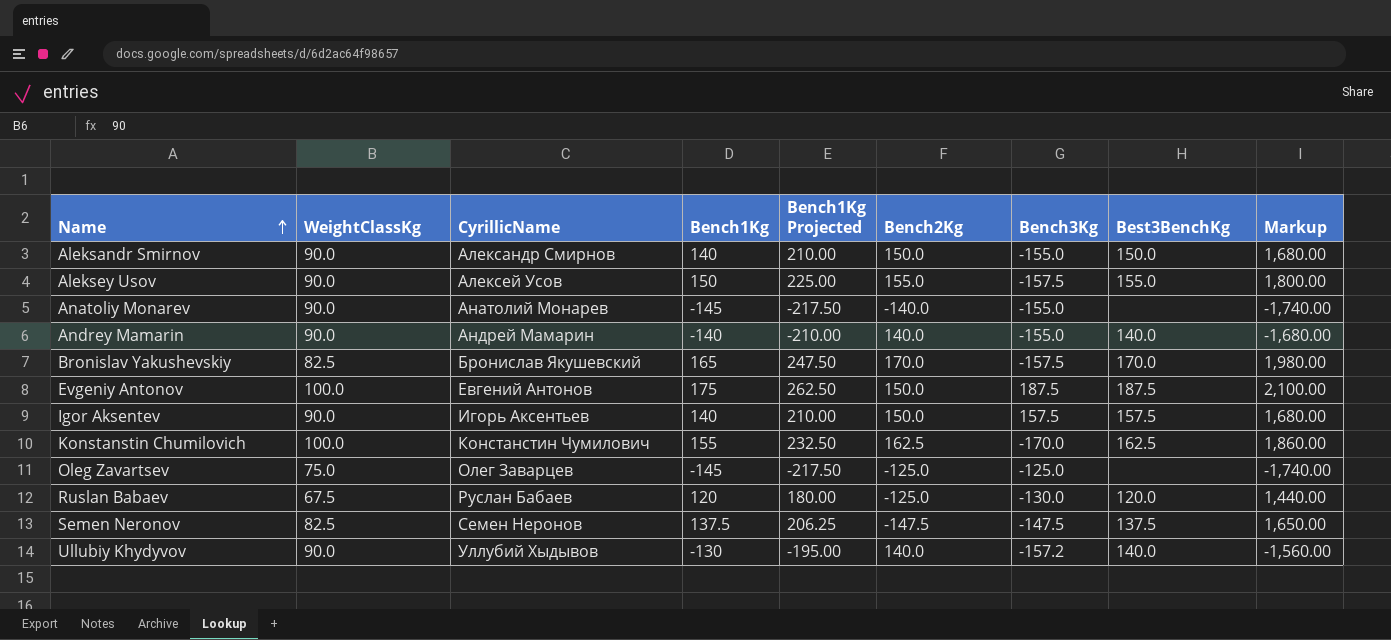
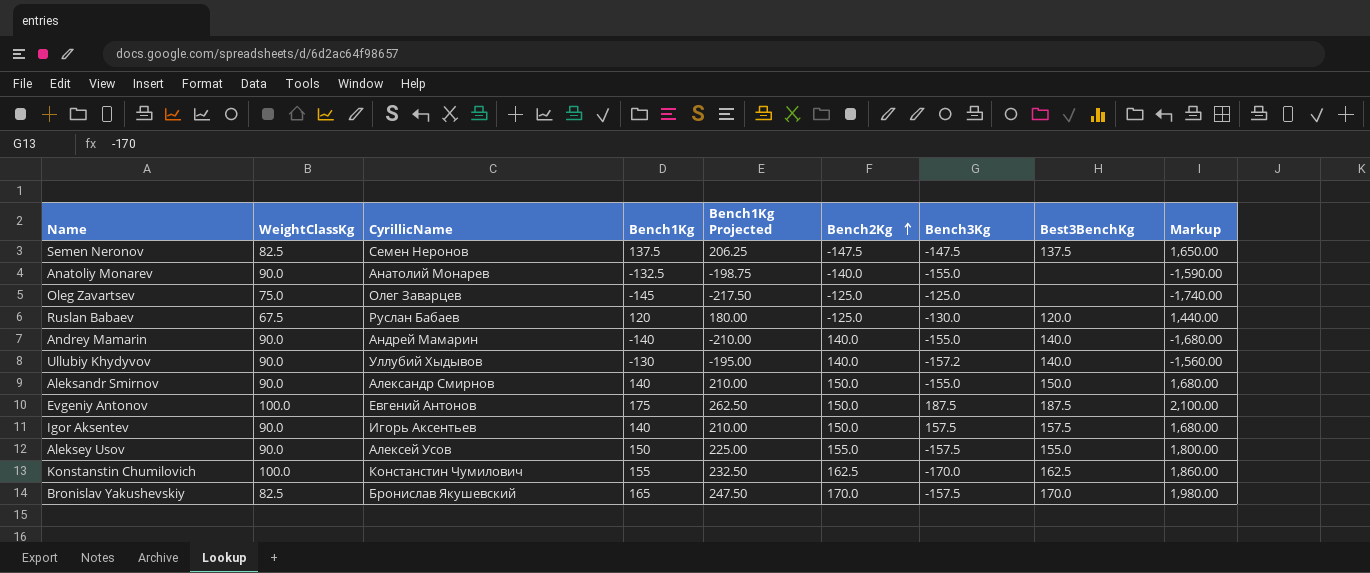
row order: Name ascending -> Bench2Kg ascending
Anatoliy Monarev | Bench1Kg: -145 -> -132.5
Anatoliy Monarev | Bench1Kg Projected: -217.50 -> -198.75
Anatoliy Monarev | Markup: -1,740.00 -> -1,590.00

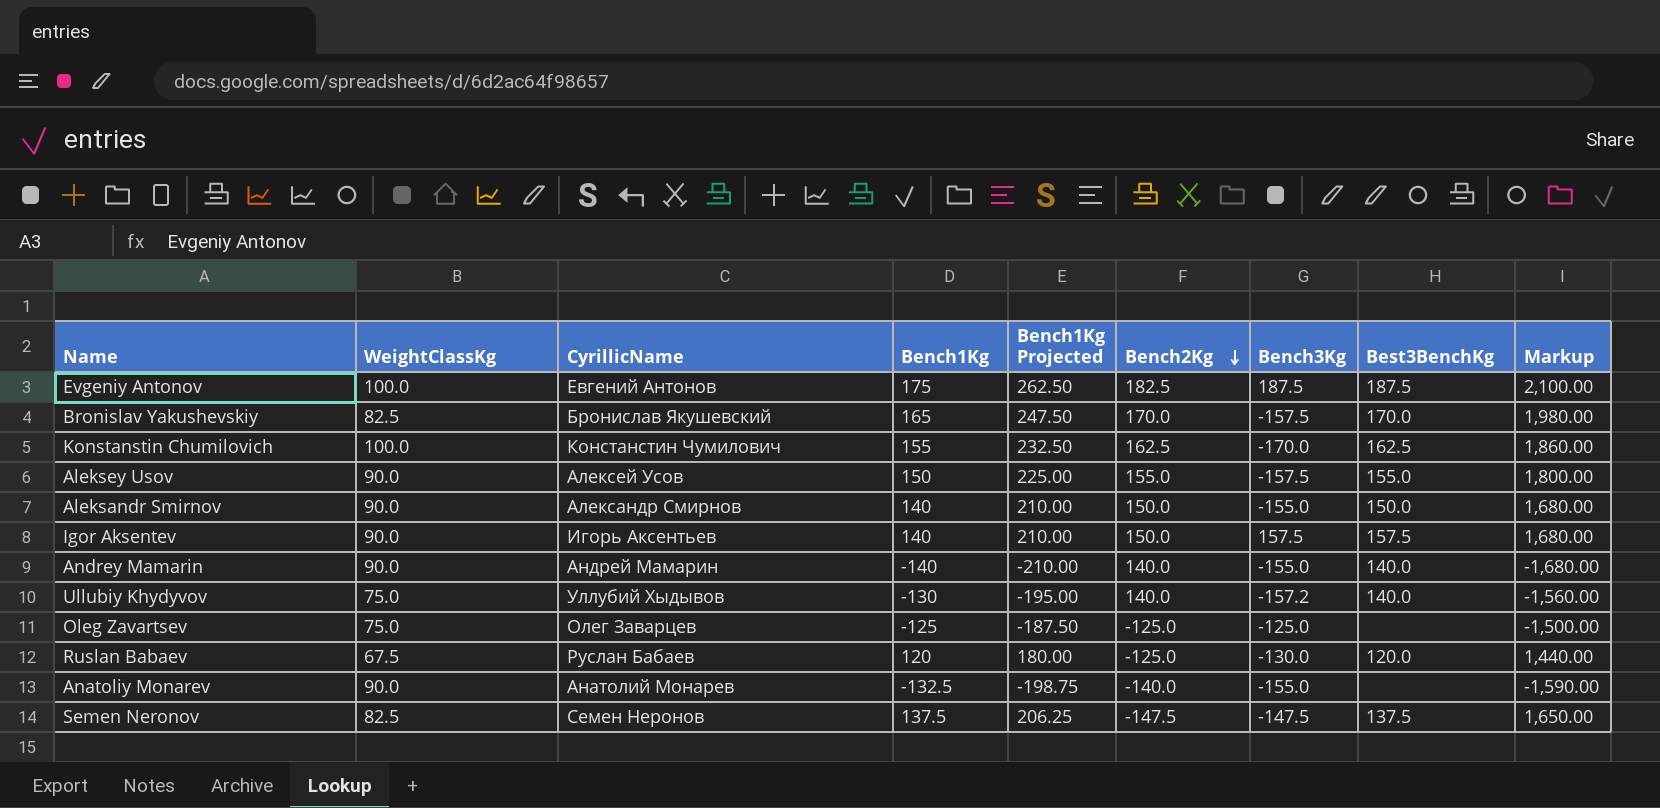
row order: Bench2Kg ascending -> Bench2Kg descending
Evgeniy Antonov | Bench2Kg: 150.0 -> 182.5
Ullubiy Khydyvov | WeightClassKg: 90.0 -> 75.0
Oleg Zavartsev | Bench1Kg: -145 -> -125
Oleg Zavartsev | Bench1Kg Projected: -217.50 -> -187.50
Oleg Zavartsev | Markup: -1,740.00 -> -1,500.00

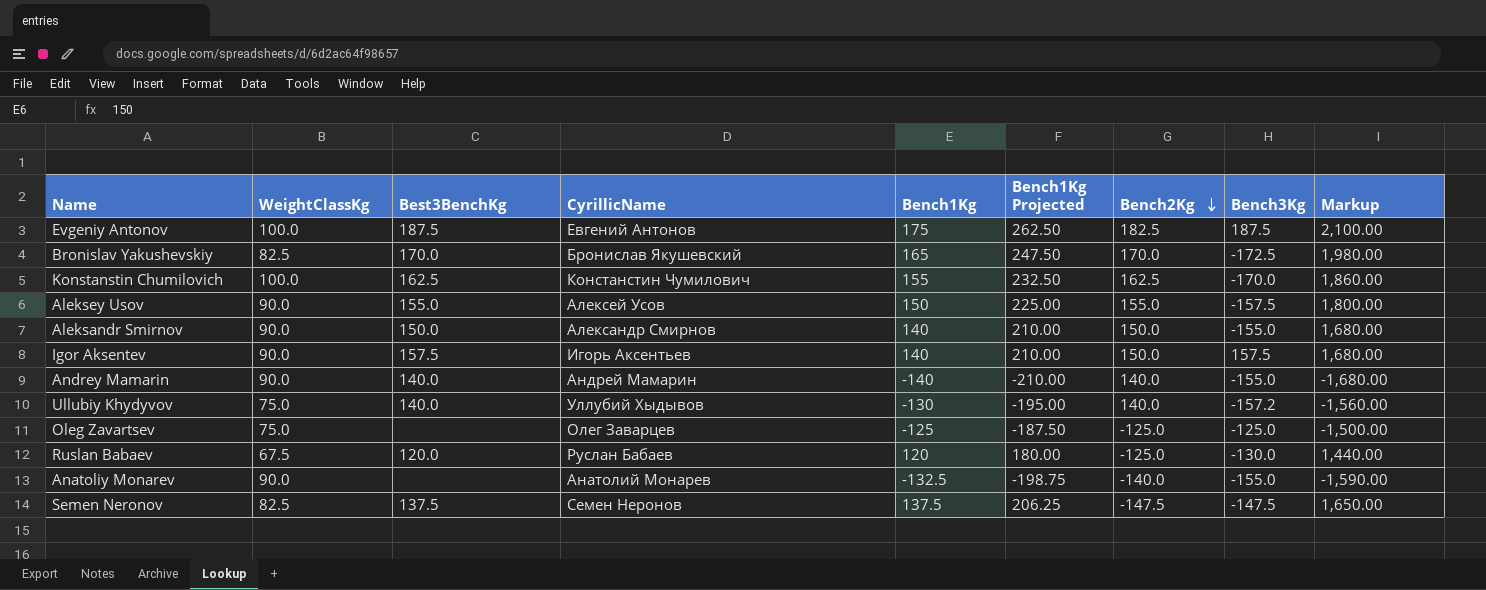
column Best3BenchKg | position: 8 -> 3
Bronislav Yakushevskiy | Bench3Kg: -157.5 -> -172.5

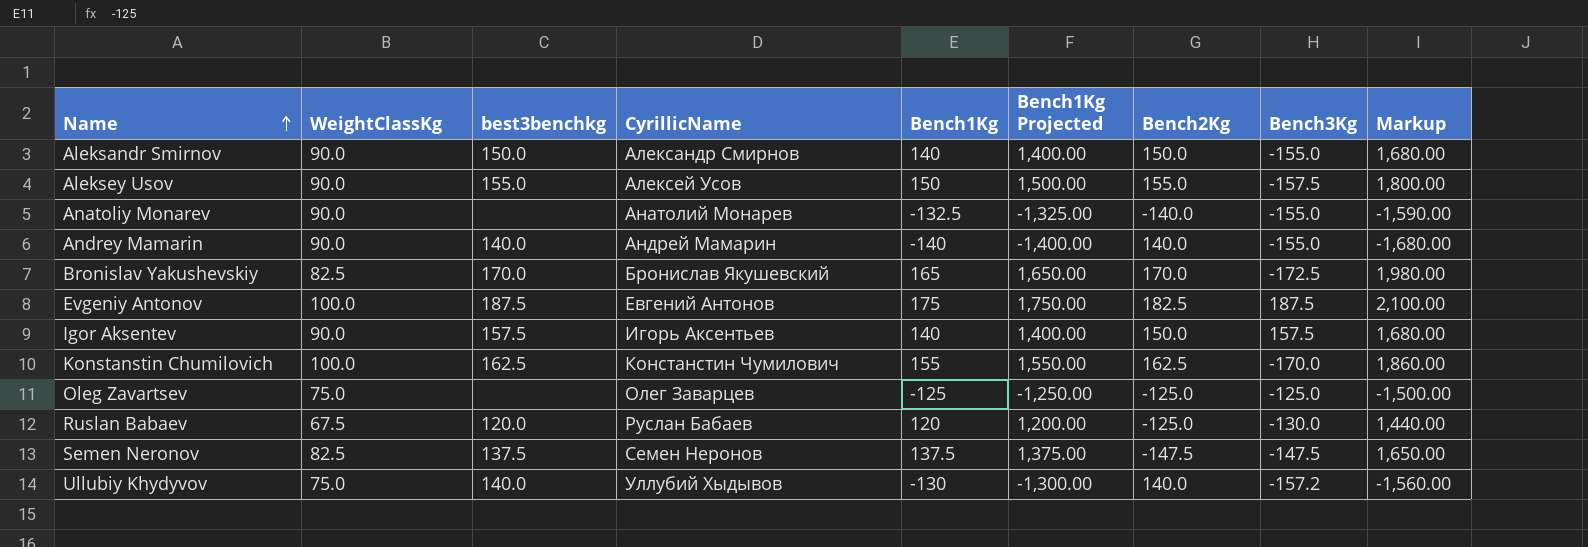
row order: Bench2Kg descending -> Name ascending
column name: Best3BenchKg -> best3benchkg
column Bench1Kg Projected | formula: [Bench1Kg] * 1.5 -> [Bench1Kg] * 10

